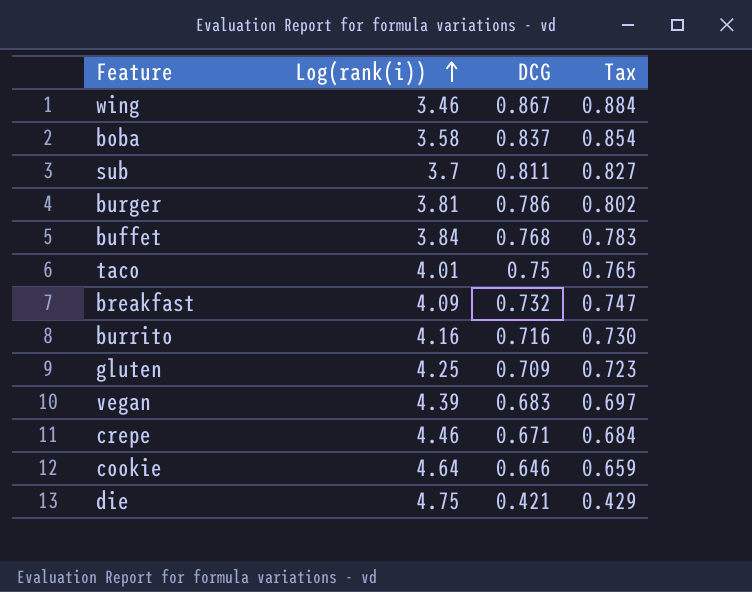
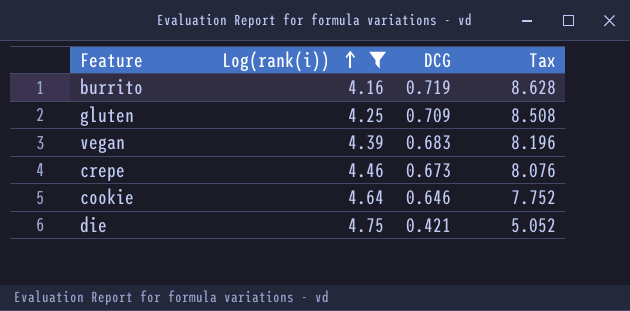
filter: none -> Log(rank(i)) >= 4.16
column Tax | formula: [DCG] * 1.02 -> [DCG] * 12
burrito | DCG: 0.716 -> 0.719
crepe | DCG: 0.671 -> 0.673

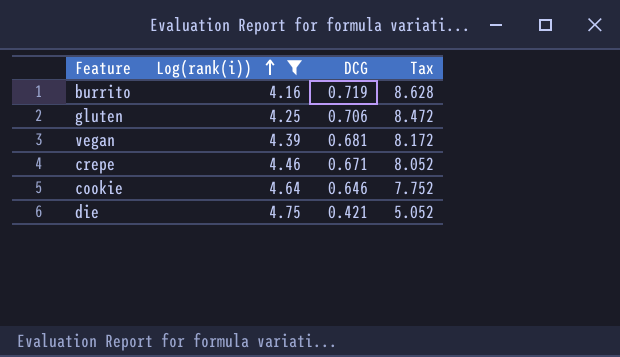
gluten | DCG: 0.709 -> 0.706
gluten | Tax: 8.508 -> 8.472
vegan | DCG: 0.683 -> 0.681
vegan | Tax: 8.196 -> 8.172
crepe | DCG: 0.673 -> 0.671
crepe | Tax: 8.076 -> 8.052

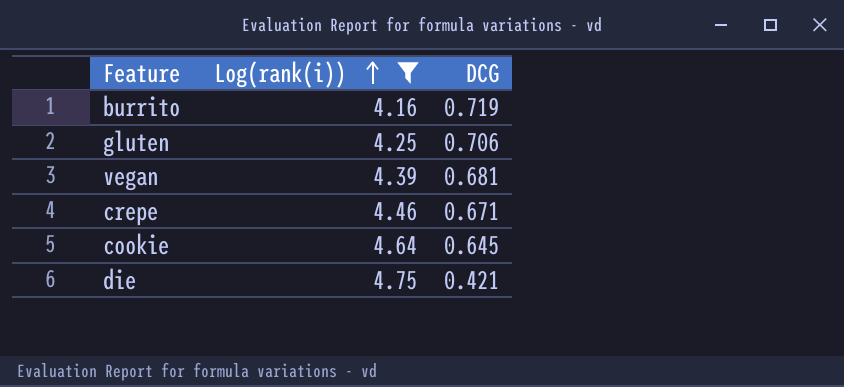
column Tax | formula: [DCG] * 12 -> none
cookie | DCG: 0.646 -> 0.645

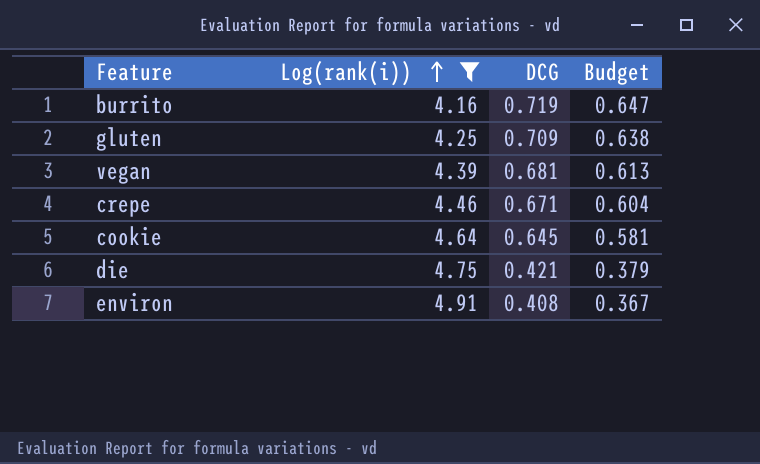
column Budget | formula: none -> [DCG] * 0.9
gluten | DCG: 0.706 -> 0.709
row environ: none -> 4.91 | 0.408 | 0.367

